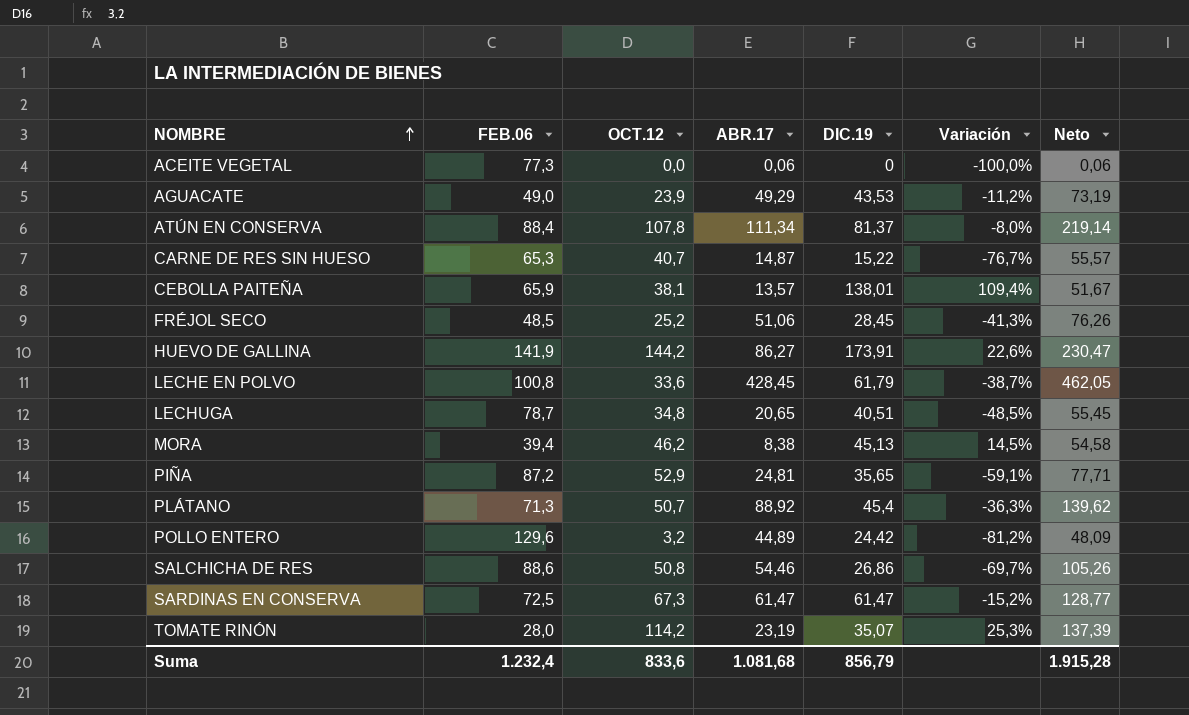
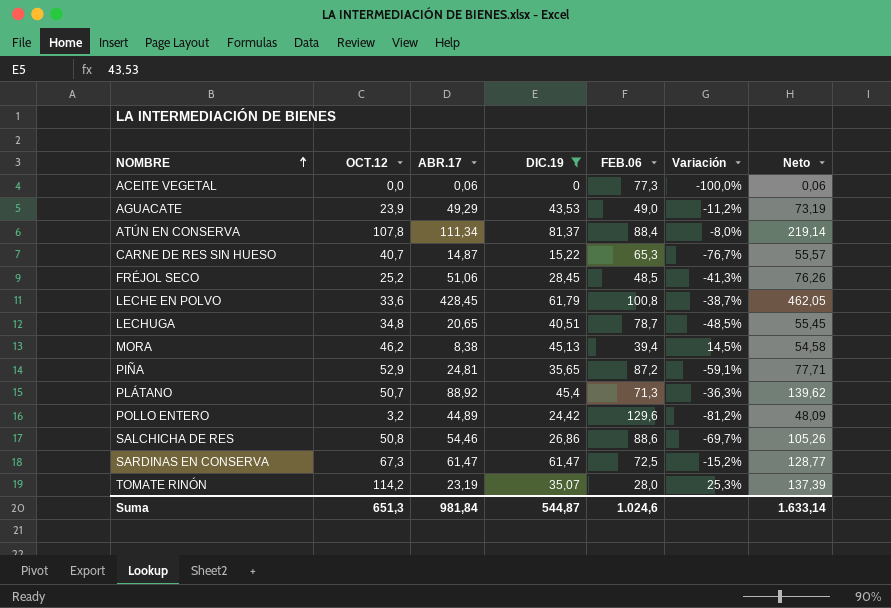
filter: none -> DIC.19 <= 81,37
column FEB.06 | position: 2 -> 5
Suma | OCT.12: 833,6 -> 651,3
Suma | ABR.17: 1.081,68 -> 981,84
Suma | DIC.19: 856,79 -> 544,87
Suma | FEB.06: 1.232,4 -> 1.024,6
Suma | Neto: 1.915,28 -> 1.633,14

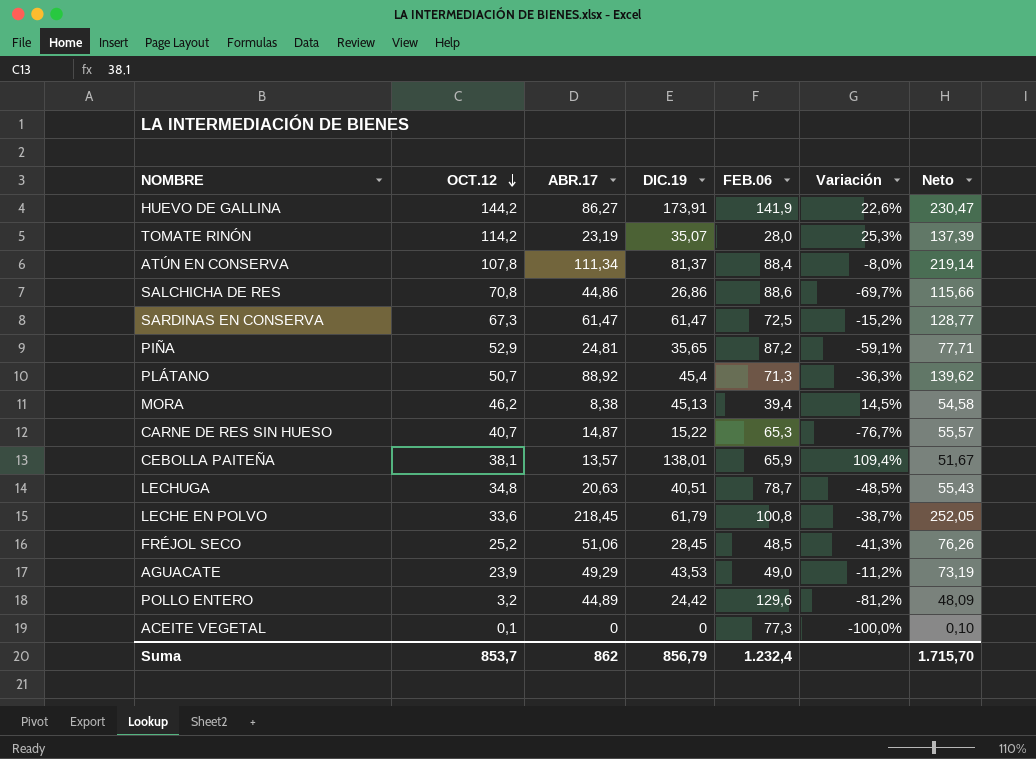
filter: DIC.19 <= 81,37 -> none
row order: NOMBRE ascending -> OCT.12 descending
SALCHICHA DE RES | OCT.12: 50,8 -> 70,8
SALCHICHA DE RES | ABR.17: 54,46 -> 44,86
SALCHICHA DE RES | Neto: 105,26 -> 115,66
LECHUGA | ABR.17: 20,65 -> 20,63
LECHUGA | Neto: 55,45 -> 55,43
LECHE EN POLVO | ABR.17: 428,45 -> 218,45
LECHE EN POLVO | Neto: 462,05 -> 252,05
ACEITE VEGETAL | OCT.12: 0,0 -> 0,1
ACEITE VEGETAL | ABR.17: 0,06 -> 0
ACEITE VEGETAL | Neto: 0,06 -> 0,10
Suma | OCT.12: 651,3 -> 853,7
Suma | ABR.17: 981,84 -> 862
Suma | DIC.19: 544,87 -> 856,79
Suma | FEB.06: 1.024,6 -> 1.232,4
Suma | Neto: 1.633,14 -> 1.715,70

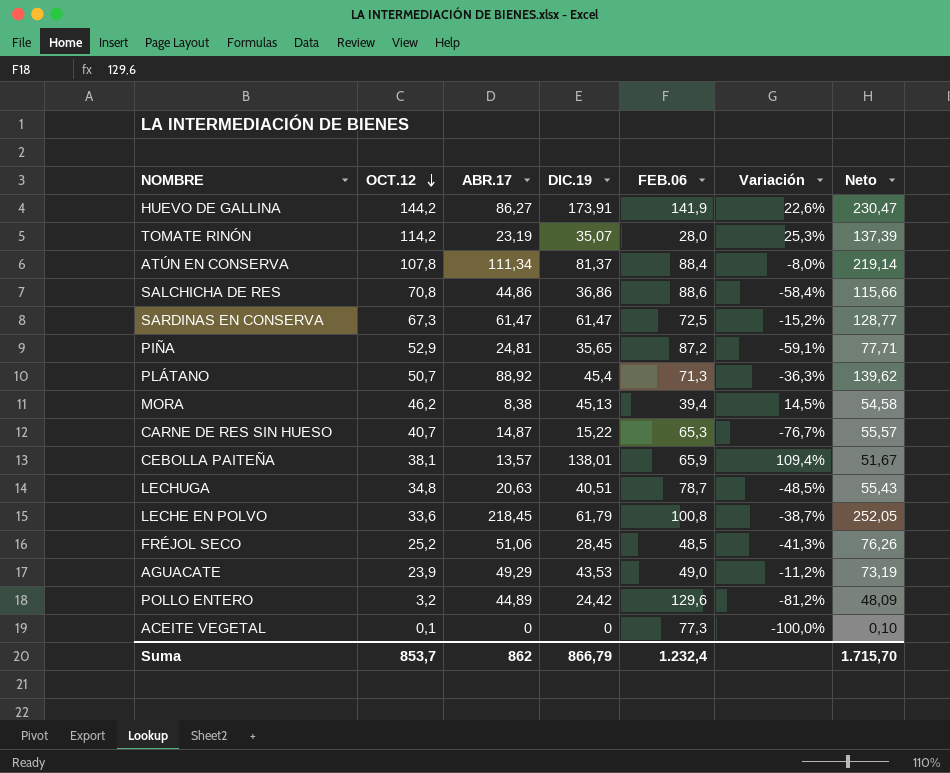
SALCHICHA DE RES | DIC.19: 26,86 -> 36,86
SALCHICHA DE RES | Variación: -69,7% -> -58,4%
Suma | DIC.19: 856,79 -> 866,79

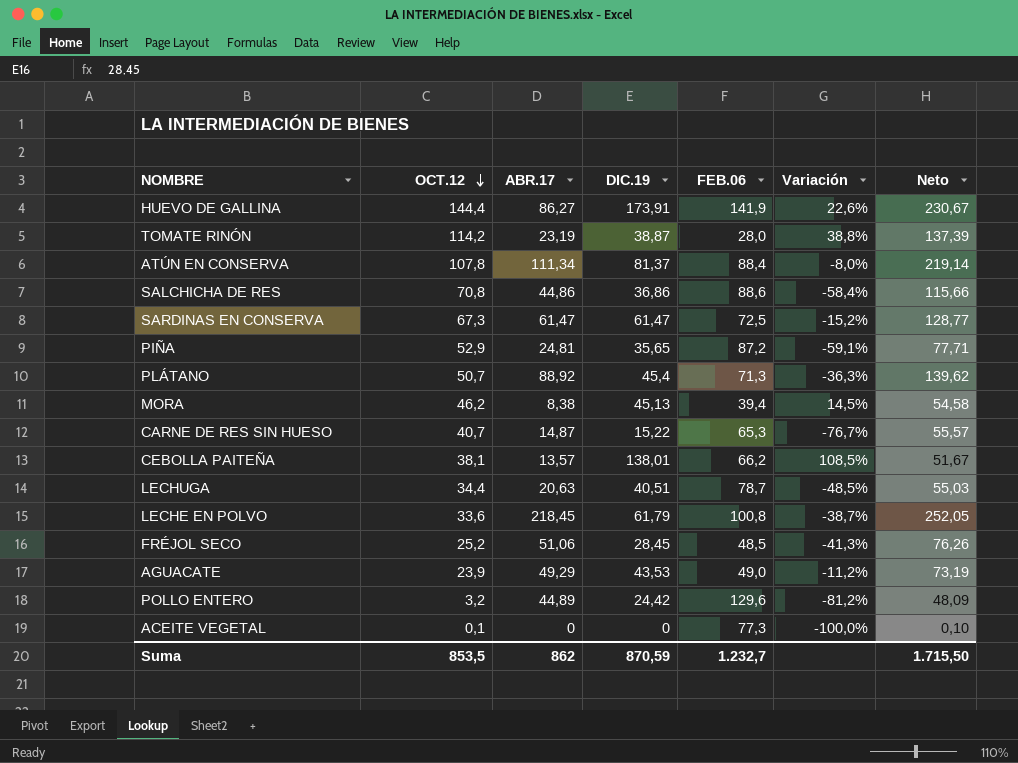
HUEVO DE GALLINA | OCT.12: 144,2 -> 144,4
HUEVO DE GALLINA | Neto: 230,47 -> 230,67
TOMATE RINÓN | DIC.19: 35,07 -> 38,87
TOMATE RINÓN | Variación: 25,3% -> 38,8%
CEBOLLA PAITEÑA | FEB.06: 65,9 -> 66,2
CEBOLLA PAITEÑA | Variación: 109,4% -> 108,5%
LECHUGA | OCT.12: 34,8 -> 34,4
LECHUGA | Neto: 55,43 -> 55,03
Suma | OCT.12: 853,7 -> 853,5
Suma | DIC.19: 866,79 -> 870,59
Suma | FEB.06: 1.232,4 -> 1.232,7
Suma | Neto: 1.715,70 -> 1.715,50

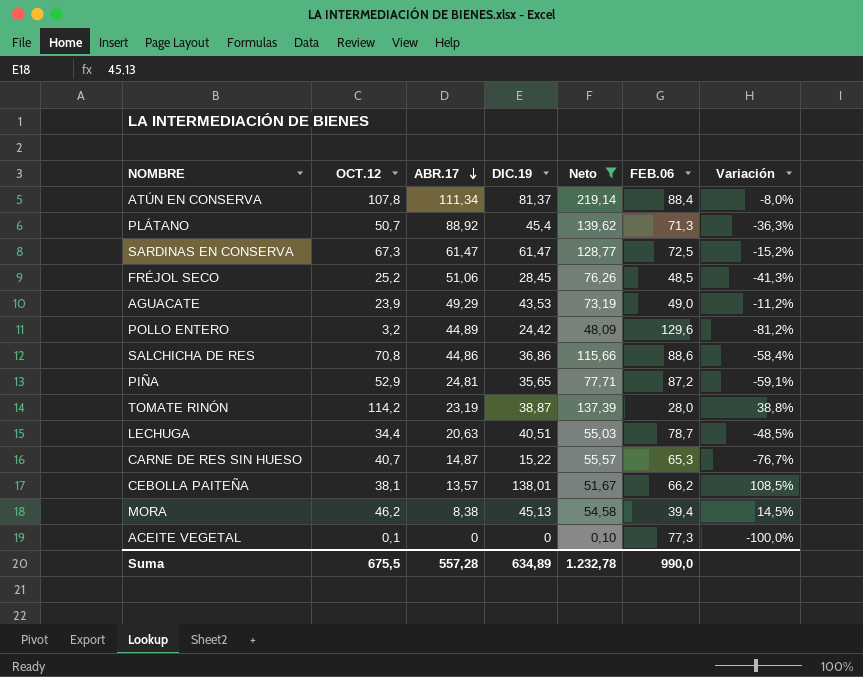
filter: none -> Neto <= 219,14
row order: OCT.12 descending -> ABR.17 descending
column Neto | position: 7 -> 5
Suma | OCT.12: 853,5 -> 675,5
Suma | ABR.17: 862 -> 557,28
Suma | DIC.19: 870,59 -> 634,89
Suma | Neto: 1.715,50 -> 1.232,78
Suma | FEB.06: 1.232,7 -> 990,0

